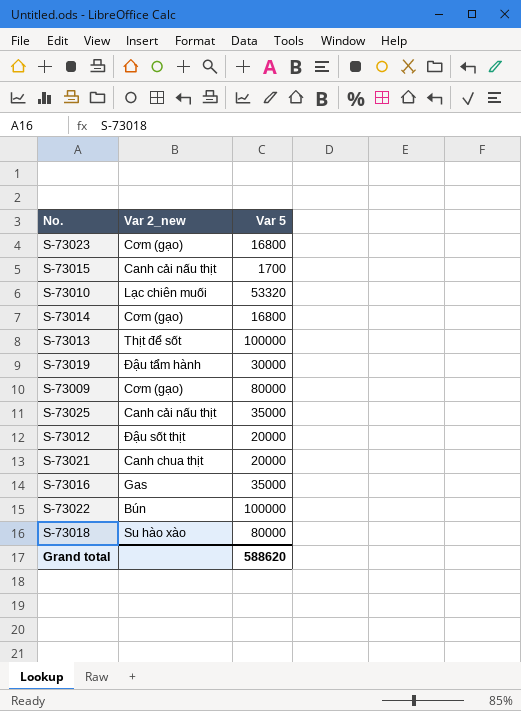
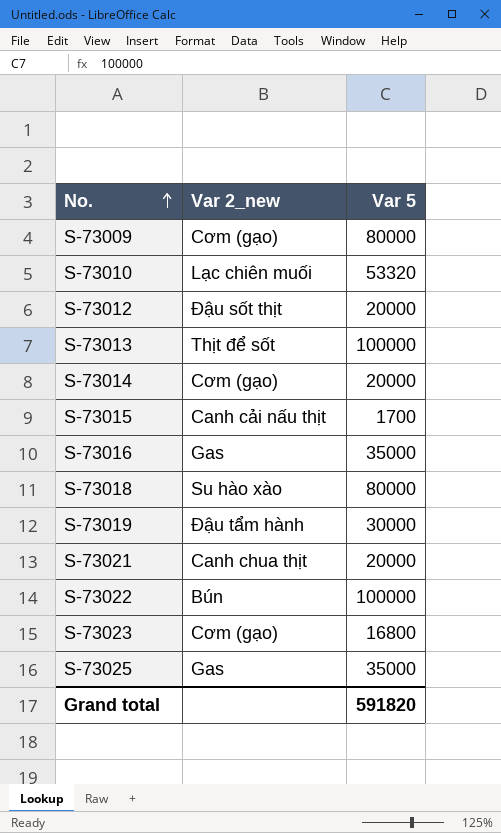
row order: none -> No. ascending
S-73014 | Var 5: 16800 -> 20000
S-73025 | Var 2_new: Canh cải nấu thịt -> Gas
Grand total | Var 5: 588620 -> 591820

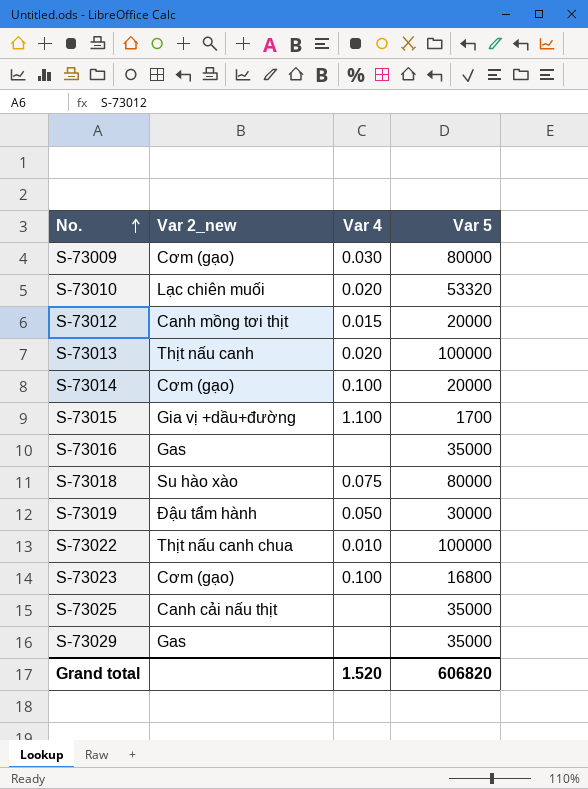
column Var 4 | position: none -> 3
row S-73021: Canh chua thịt | 20000 -> none
S-73012 | Var 2_new: Đậu sốt thịt -> Canh mồng tơi thịt
S-73013 | Var 2_new: Thịt để sốt -> Thịt nấu canh
S-73015 | Var 2_new: Canh cải nấu thịt -> Gia vị +dầu+đường
S-73022 | Var 2_new: Bún -> Thịt nấu canh chua
S-73025 | Var 2_new: Gas -> Canh cải nấu thịt
row S-73029: none -> Gas | none | 35000
Grand total | Var 5: 591820 -> 606820

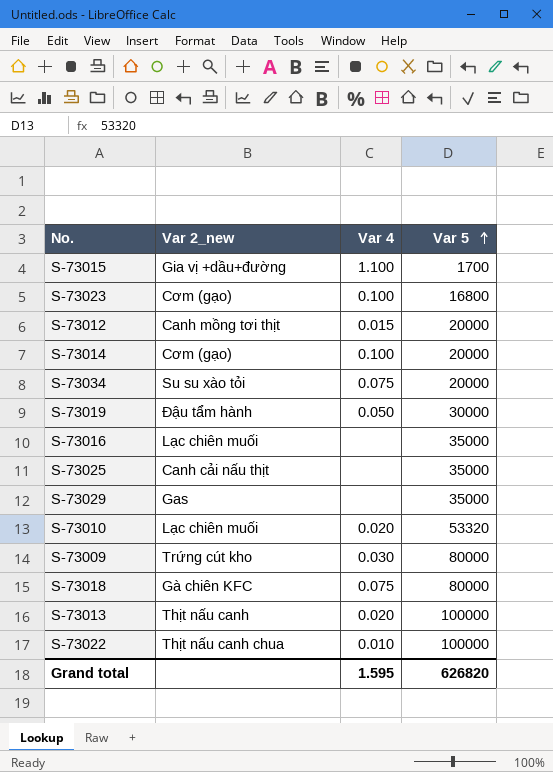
row order: No. ascending -> Var 5 ascending
row S-73034: none -> Su su xào tỏi | 0.075 | 20000
S-73016 | Var 2_new: Gas -> Lạc chiên muối
S-73009 | Var 2_new: Cơm (gạo) -> Trứng cút kho
S-73018 | Var 2_new: Su hào xào -> Gà chiên KFC
Grand total | Var 4: 1.520 -> 1.595
Grand total | Var 5: 606820 -> 626820

